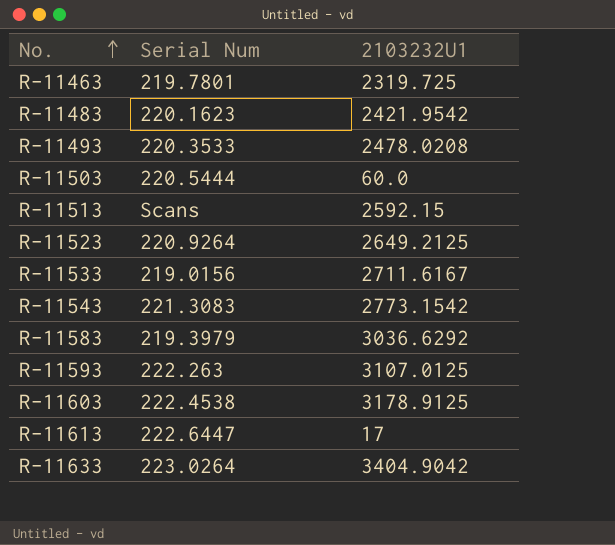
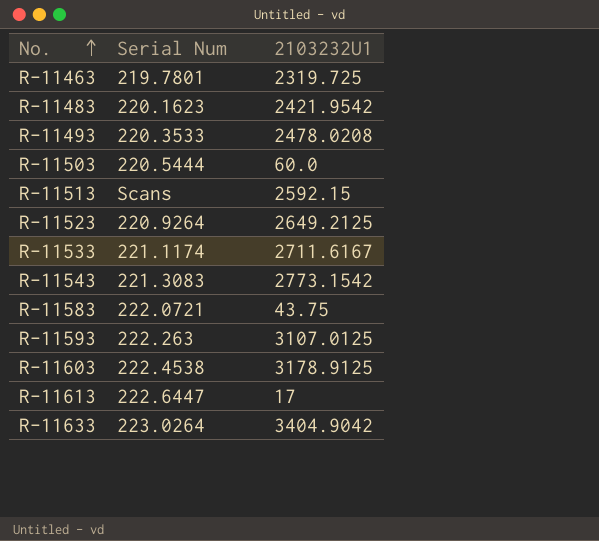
R-11533 | Serial Num: 219.0156 -> 221.1174
R-11583 | Serial Num: 219.3979 -> 222.0721
R-11583 | 2103232U1: 3036.6292 -> 43.75

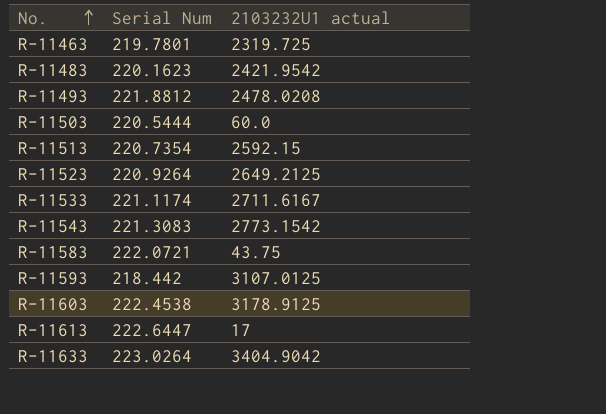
column name: 2103232U1 -> 2103232U1 actual
R-11493 | Serial Num: 220.3533 -> 221.8812
R-11513 | Serial Num: Scans -> 220.7354
R-11593 | Serial Num: 222.263 -> 218.442

